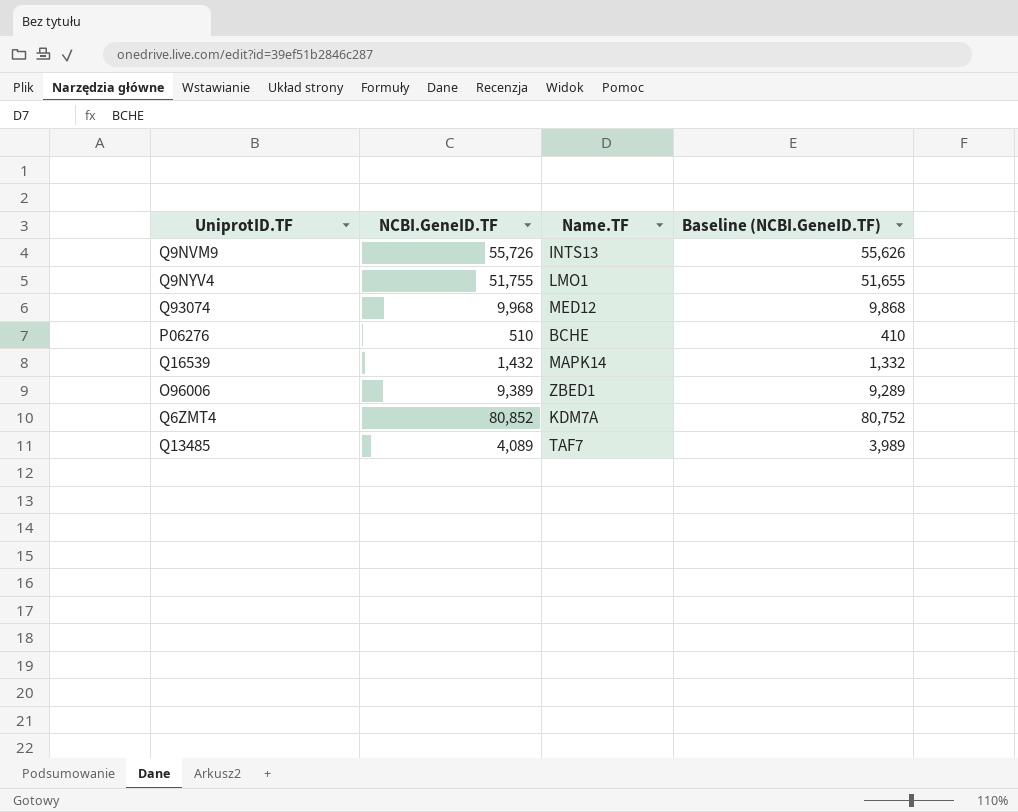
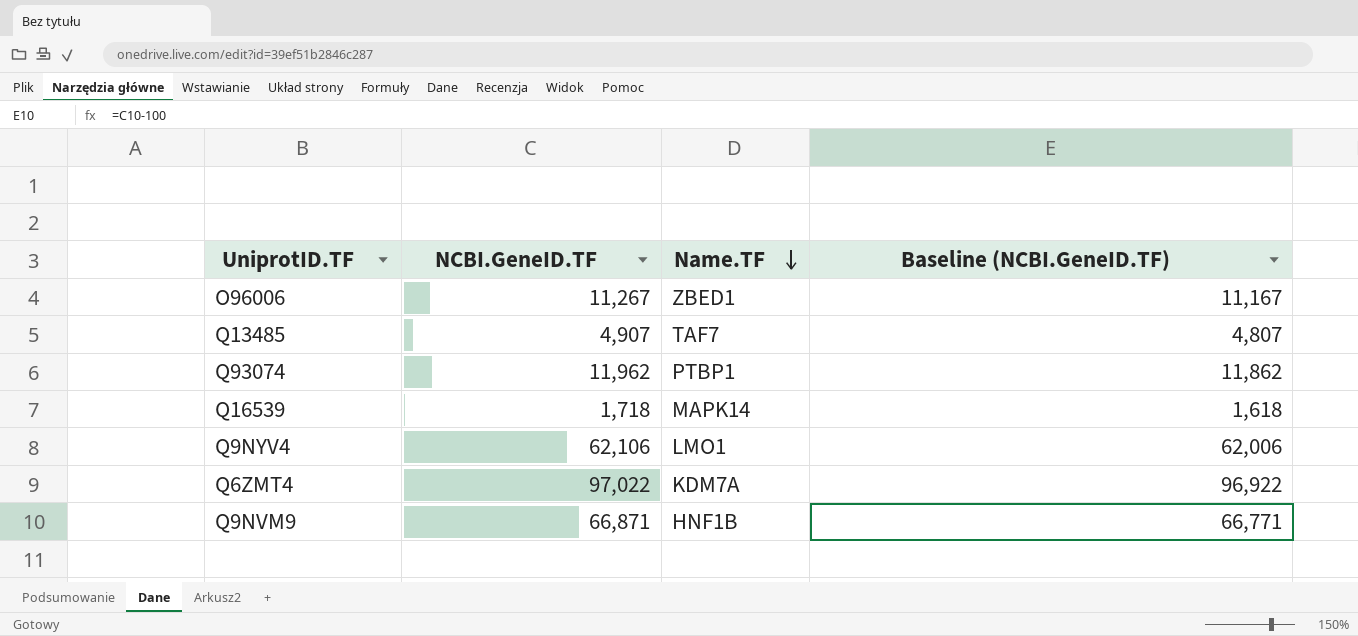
row order: none -> Name.TF descending
row P06276: 510 | BCHE | 410 -> none
O96006 | NCBI.GeneID.TF: 9,389 -> 11,267
O96006 | Baseline (NCBI.GeneID.TF): 9,289 -> 11,167
Q13485 | NCBI.GeneID.TF: 4,089 -> 4,907
Q13485 | Baseline (NCBI.GeneID.TF): 3,989 -> 4,807
Q93074 | NCBI.GeneID.TF: 9,968 -> 11,962
Q93074 | Name.TF: MED12 -> PTBP1
Q93074 | Baseline (NCBI.GeneID.TF): 9,868 -> 11,862
Q16539 | NCBI.GeneID.TF: 1,432 -> 1,718
Q16539 | Baseline (NCBI.GeneID.TF): 1,332 -> 1,618
Q9NYV4 | NCBI.GeneID.TF: 51,755 -> 62,106
Q9NYV4 | Baseline (NCBI.GeneID.TF): 51,655 -> 62,006
Q6ZMT4 | NCBI.GeneID.TF: 80,852 -> 97,022
Q6ZMT4 | Baseline (NCBI.GeneID.TF): 80,752 -> 96,922
Q9NVM9 | NCBI.GeneID.TF: 55,726 -> 66,871
Q9NVM9 | Name.TF: INTS13 -> HNF1B
Q9NVM9 | Baseline (NCBI.GeneID.TF): 55,626 -> 66,771

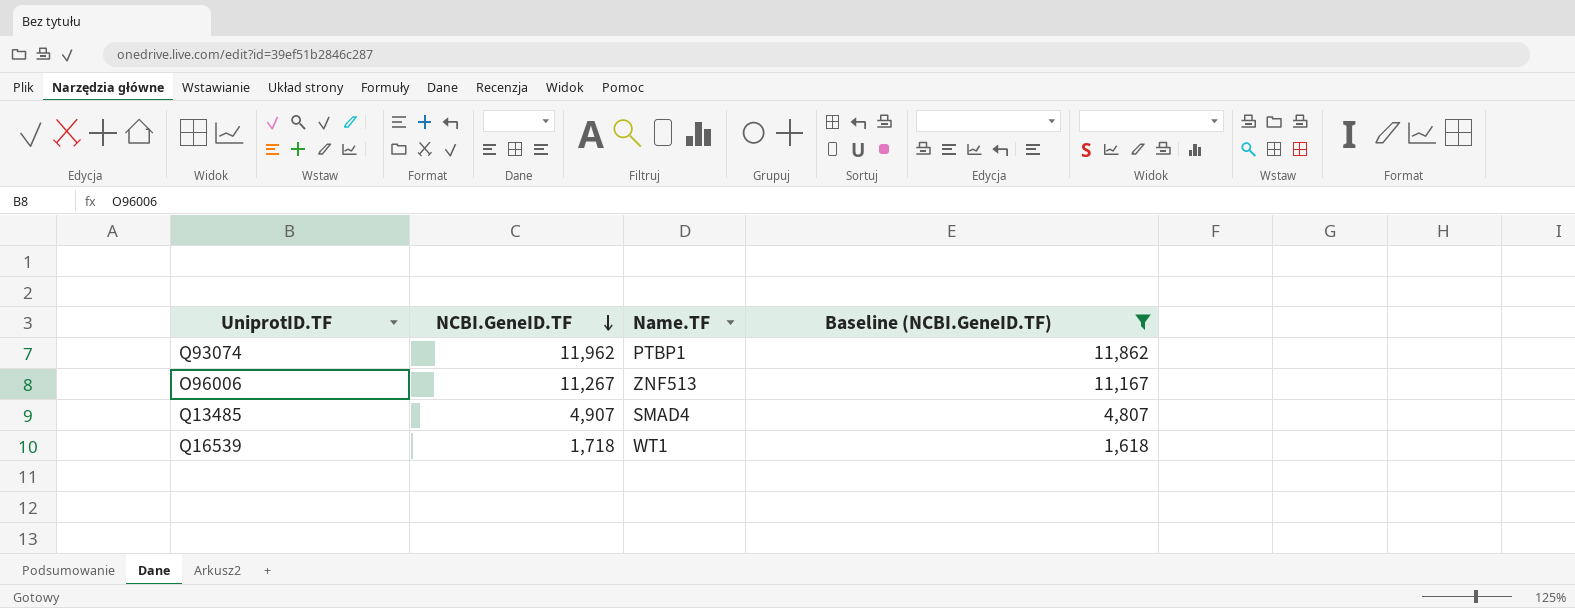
filter: none -> Baseline (NCBI.GeneID.TF) <= 11,862
row order: Name.TF descending -> NCBI.GeneID.TF descending
O96006 | Name.TF: ZBED1 -> ZNF513
Q13485 | Name.TF: TAF7 -> SMAD4
Q16539 | Name.TF: MAPK14 -> WT1

